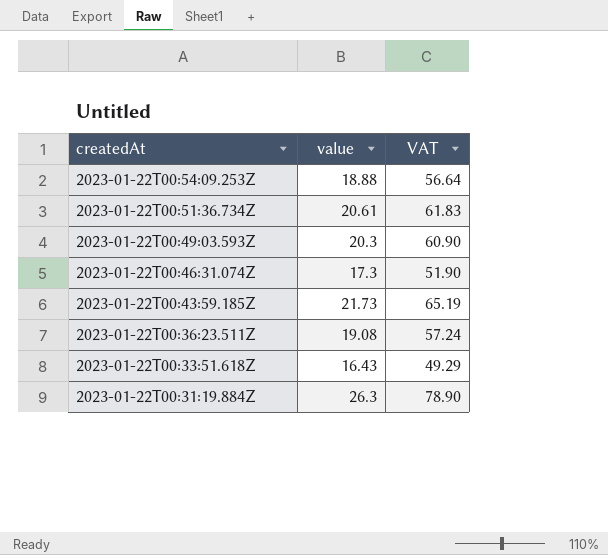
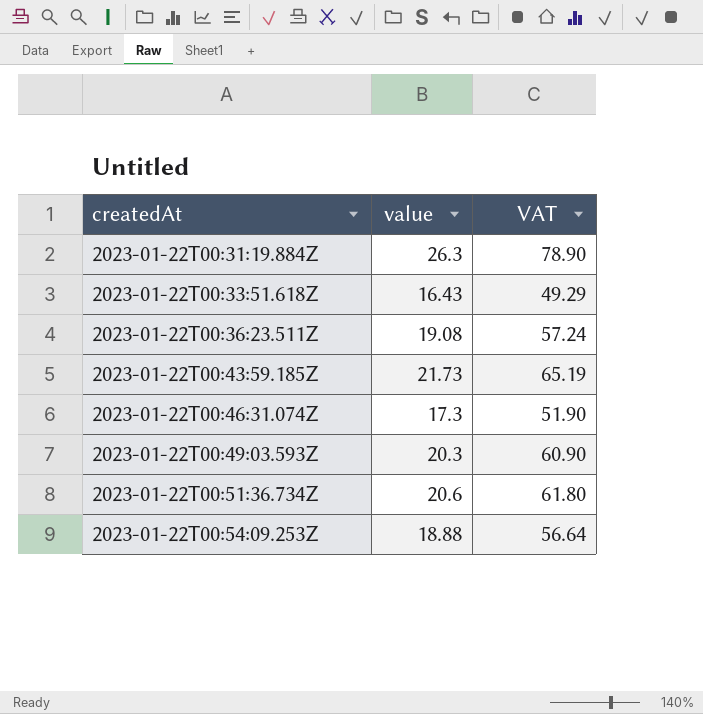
row order: createdAt descending -> createdAt ascending
2023-01-22T00:51:36.734Z | value: 20.61 -> 20.6
2023-01-22T00:51:36.734Z | VAT: 61.83 -> 61.80

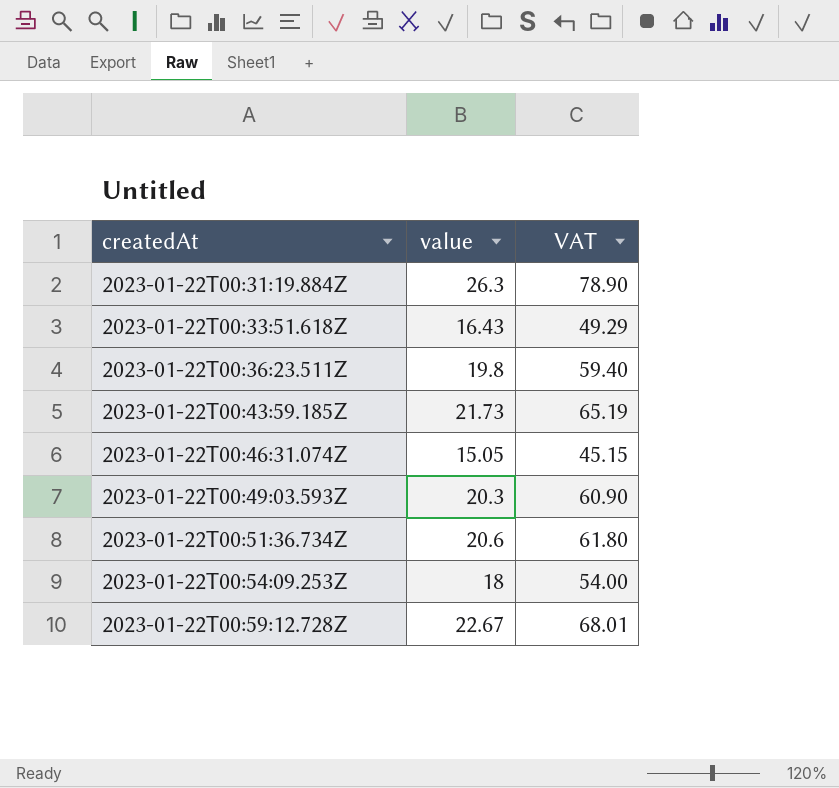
2023-01-22T00:36:23.511Z | value: 19.08 -> 19.8
2023-01-22T00:36:23.511Z | VAT: 57.24 -> 59.40
2023-01-22T00:46:31.074Z | value: 17.3 -> 15.05
2023-01-22T00:46:31.074Z | VAT: 51.90 -> 45.15
2023-01-22T00:54:09.253Z | value: 18.88 -> 18
2023-01-22T00:54:09.253Z | VAT: 56.64 -> 54.00
row 2023-01-22T00:59:12.728Z: none -> 22.67 | 68.01

